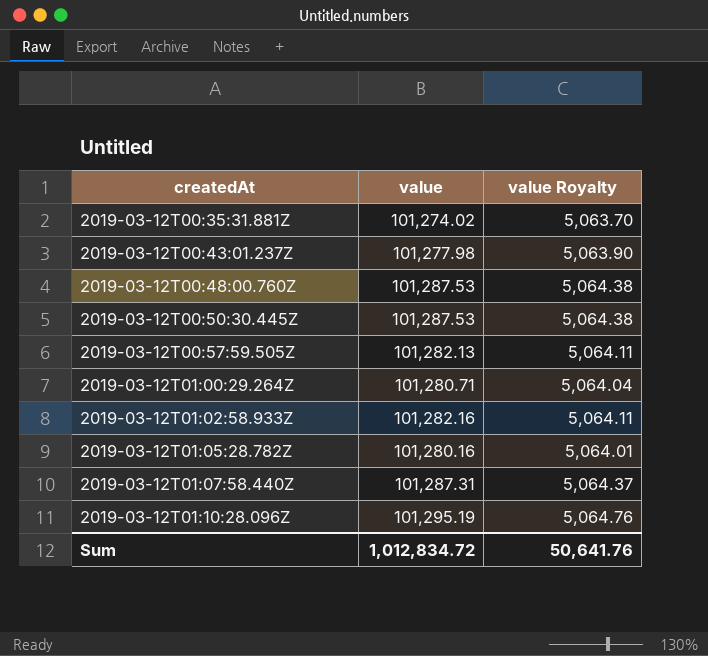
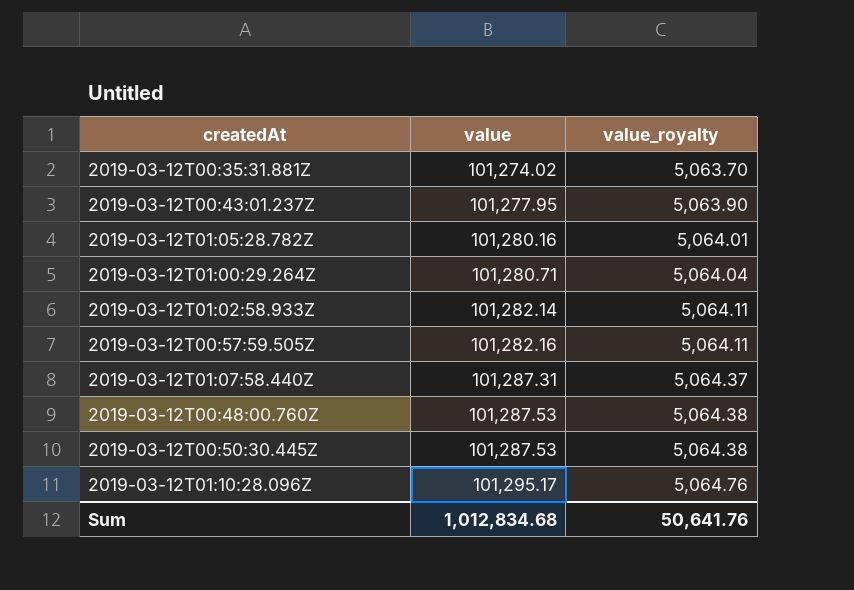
row order: createdAt ascending -> value ascending
column name: value Royalty -> value_royalty
2019-03-12T00:43:01.237Z | value: 101,277.98 -> 101,277.95
2019-03-12T01:02:58.933Z | value: 101,282.16 -> 101,282.14
2019-03-12T00:57:59.505Z | value: 101,282.13 -> 101,282.16
2019-03-12T01:10:28.096Z | value: 101,295.19 -> 101,295.17
Sum | value: 1,012,834.72 -> 1,012,834.68

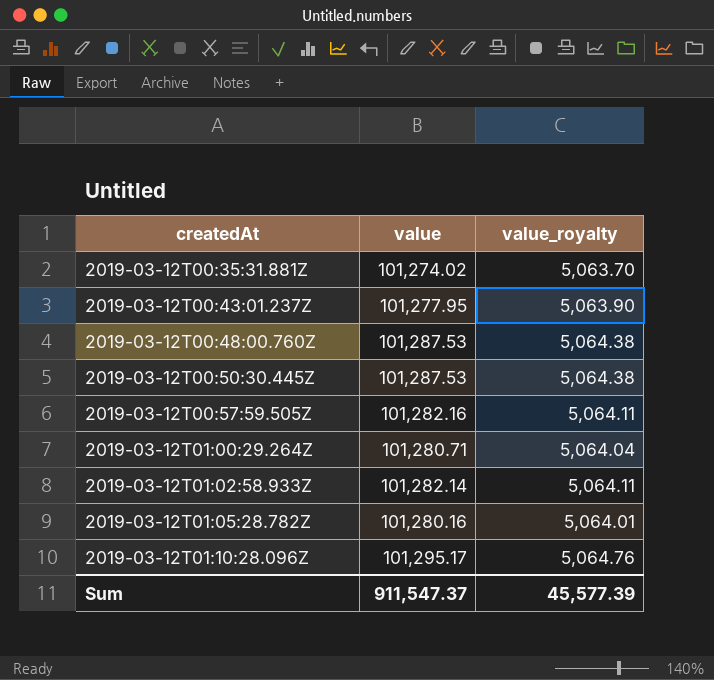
row order: value ascending -> createdAt ascending
row 2019-03-12T01:07:58.440Z: 101,287.31 | 5,064.37 -> none
Sum | value: 1,012,834.68 -> 911,547.37
Sum | value_royalty: 50,641.76 -> 45,577.39

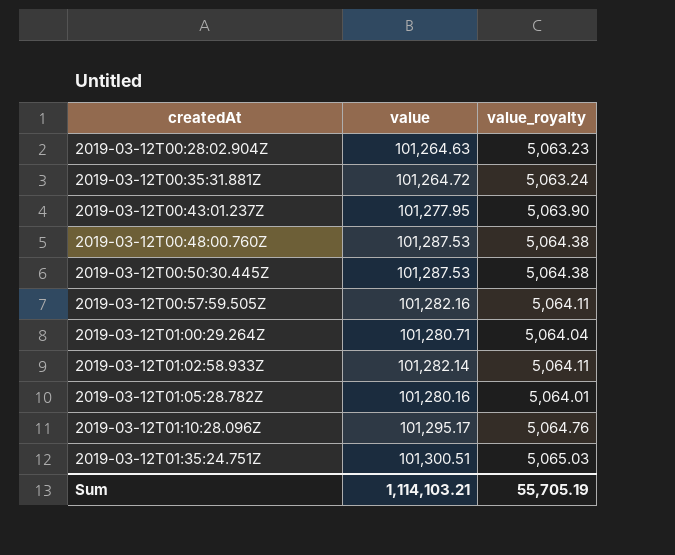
row 2019-03-12T00:28:02.904Z: none -> 101,264.63 | 5,063.23
2019-03-12T00:35:31.881Z | value: 101,274.02 -> 101,264.72
2019-03-12T00:35:31.881Z | value_royalty: 5,063.70 -> 5,063.24
row 2019-03-12T01:35:24.751Z: none -> 101,300.51 | 5,065.03
Sum | value: 911,547.37 -> 1,114,103.21
Sum | value_royalty: 45,577.39 -> 55,705.19

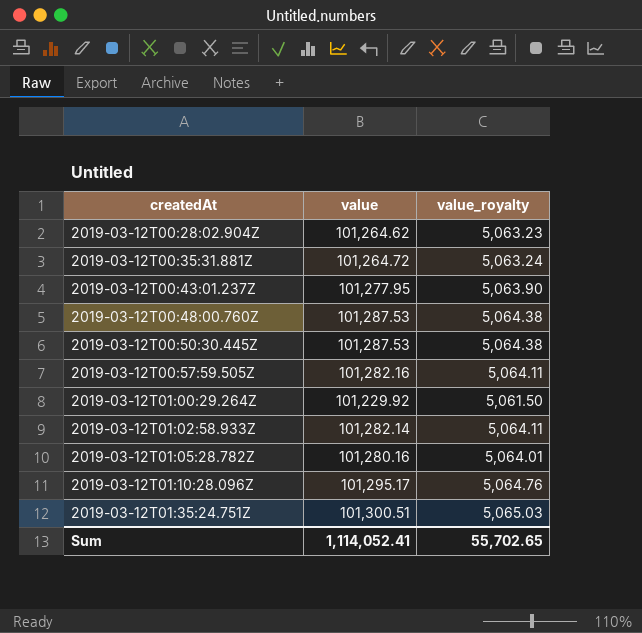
2019-03-12T00:28:02.904Z | value: 101,264.63 -> 101,264.62
2019-03-12T01:00:29.264Z | value: 101,280.71 -> 101,229.92
2019-03-12T01:00:29.264Z | value_royalty: 5,064.04 -> 5,061.50
Sum | value: 1,114,103.21 -> 1,114,052.41
Sum | value_royalty: 55,705.19 -> 55,702.65

